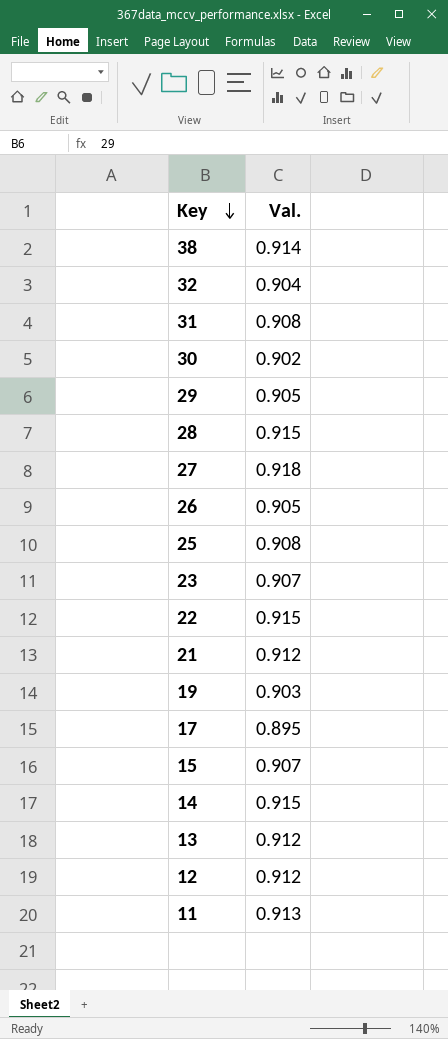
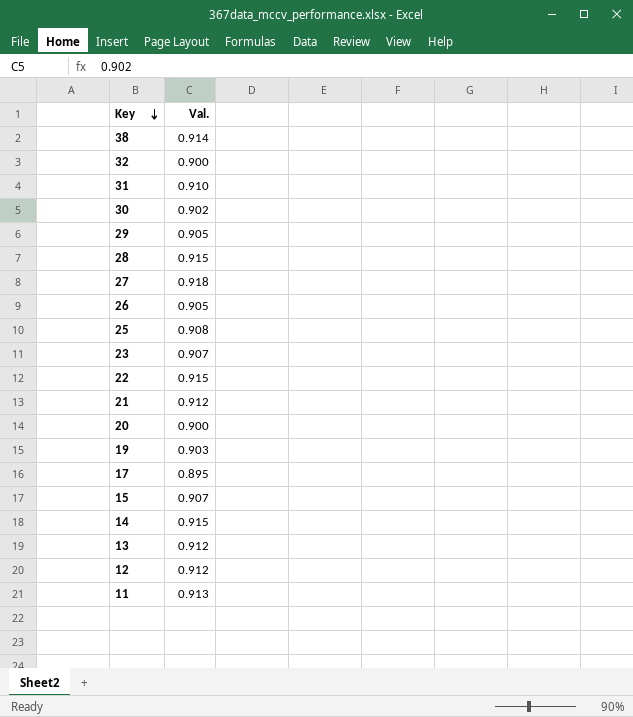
32 | Val.: 0.904 -> 0.900
31 | Val.: 0.908 -> 0.910
row 20: none -> 0.900

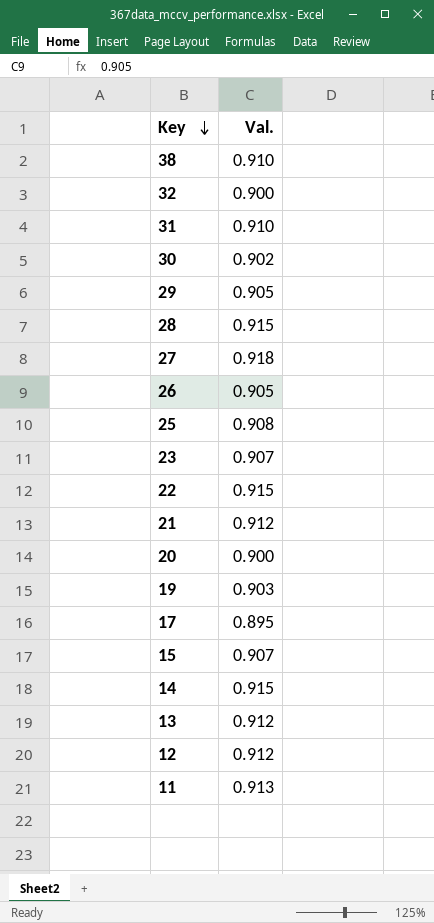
38 | Val.: 0.914 -> 0.910

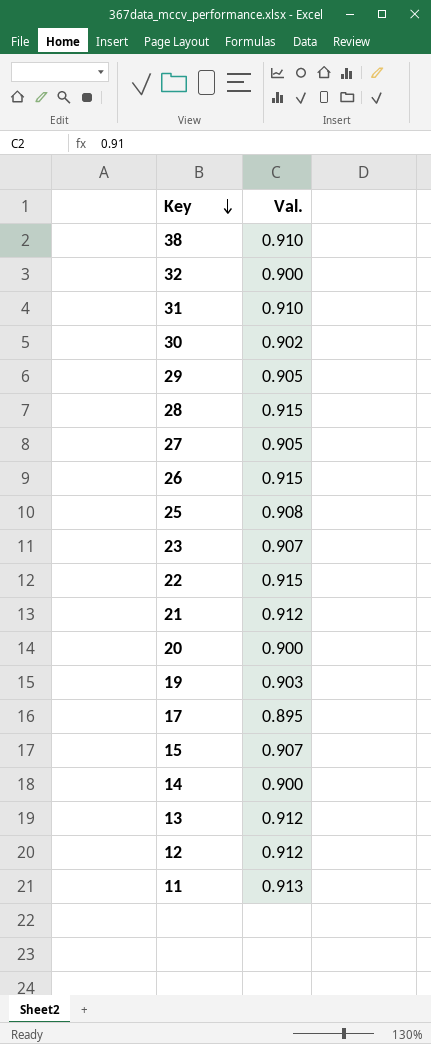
27 | Val.: 0.918 -> 0.905
26 | Val.: 0.905 -> 0.915
14 | Val.: 0.915 -> 0.900

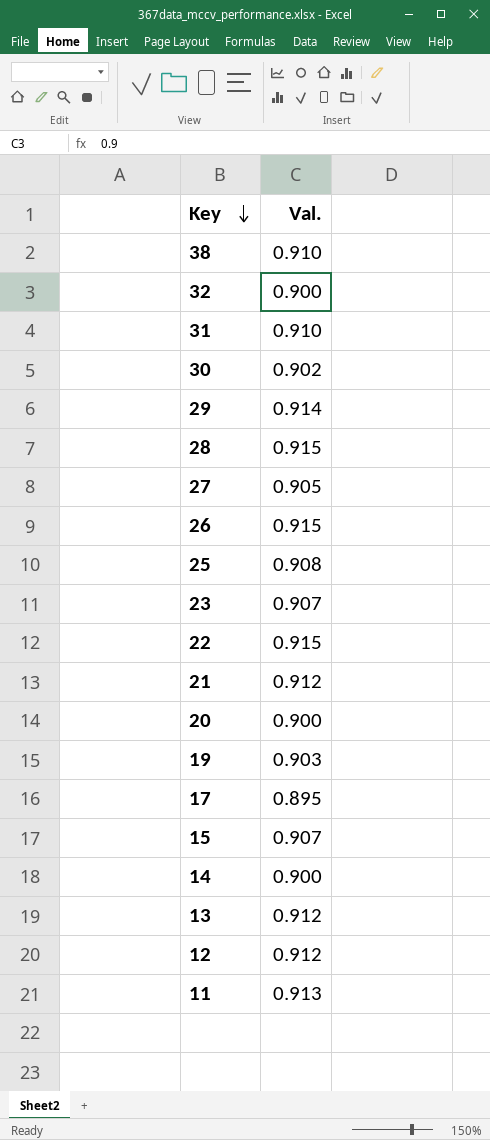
29 | Val.: 0.905 -> 0.914

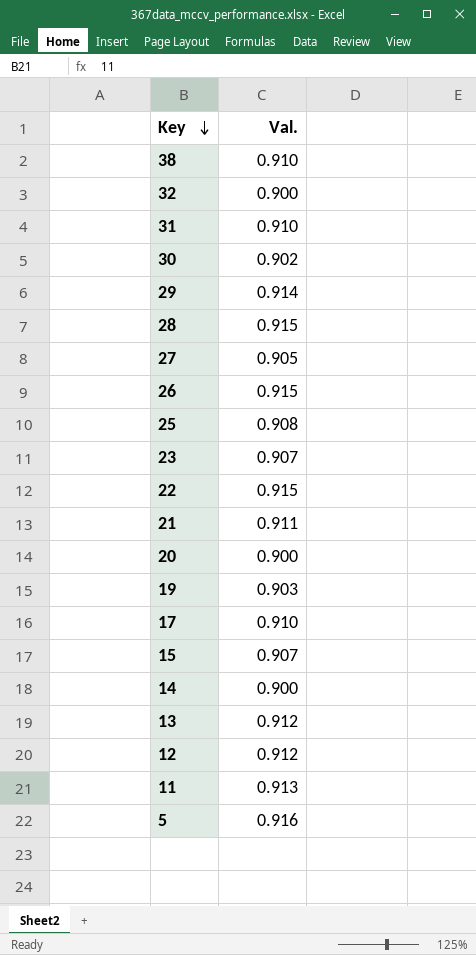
21 | Val.: 0.912 -> 0.911
17 | Val.: 0.895 -> 0.910
row 5: none -> 0.916

